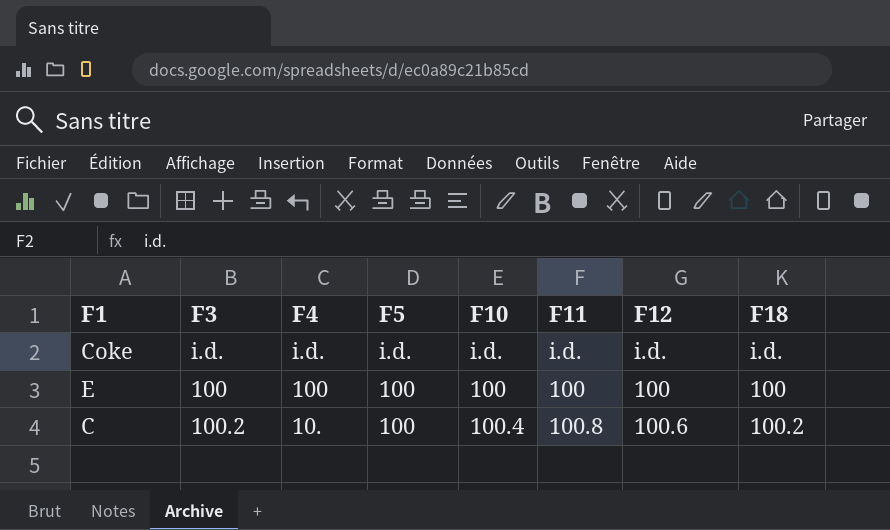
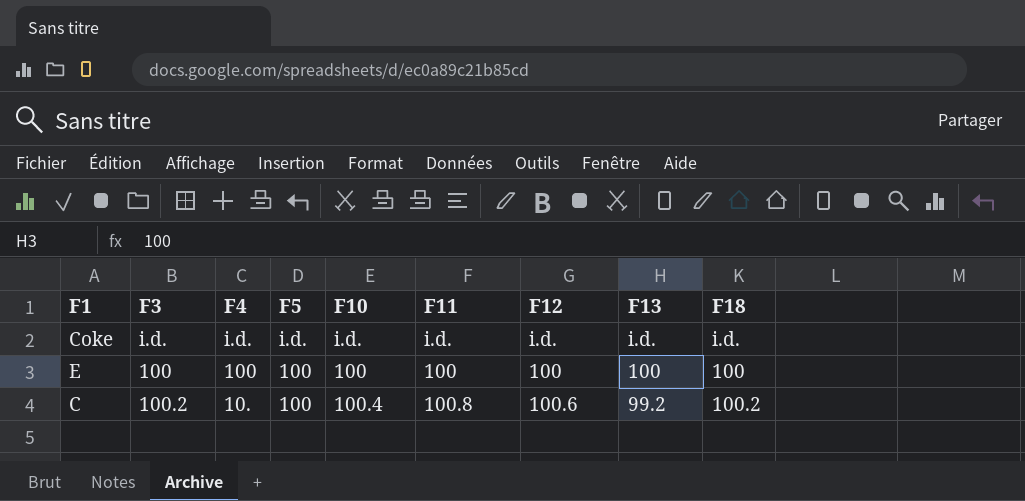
column F13 | position: none -> 8

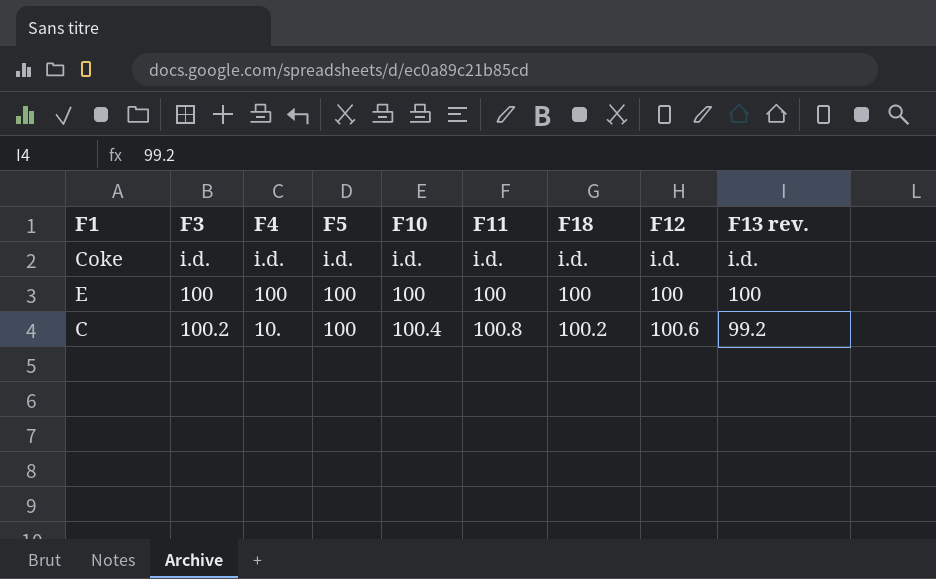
column F18 | position: 9 -> 7
column name: F13 -> F13 rev.

